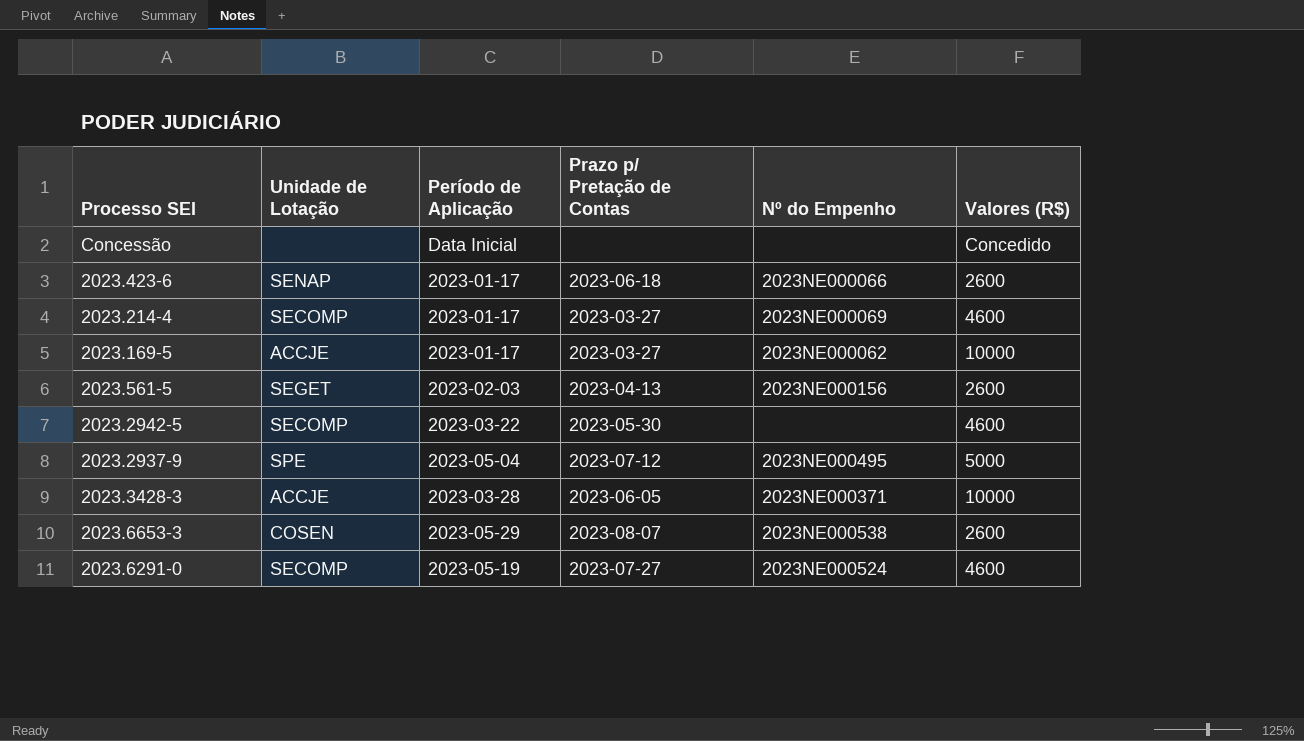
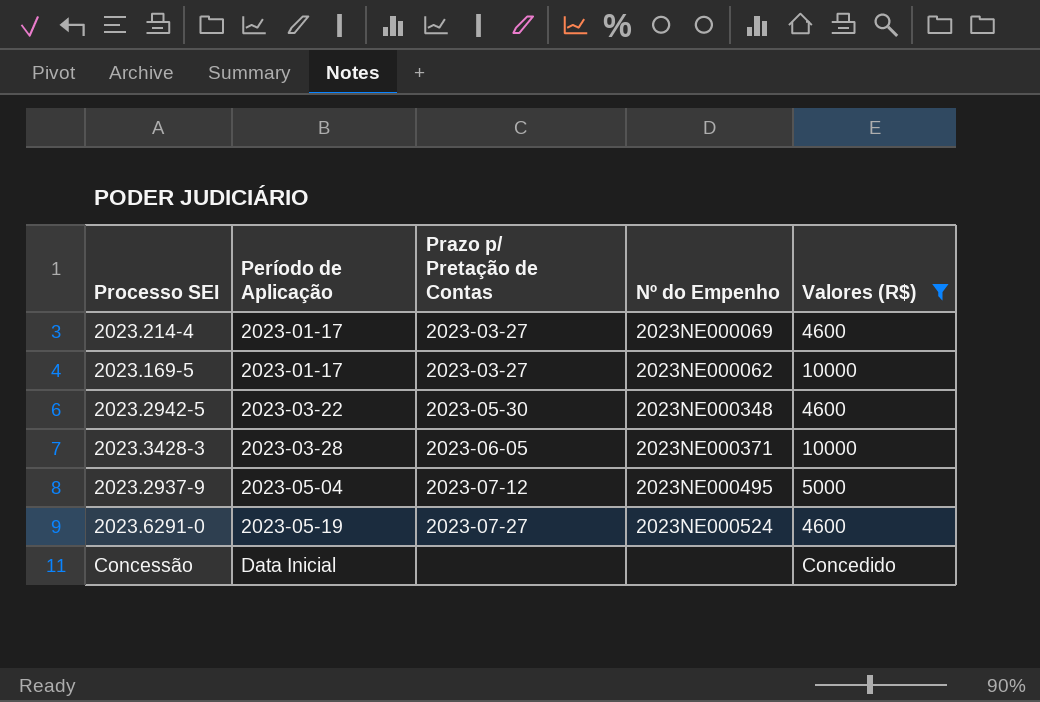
filter: none -> Valores (R$) != 2600
row order: none -> Período de Aplicação ascending
column Unidade de Lotação | position: 2 -> none
2023.2942-5 | Nº do Empenho: none -> 2023NE000348

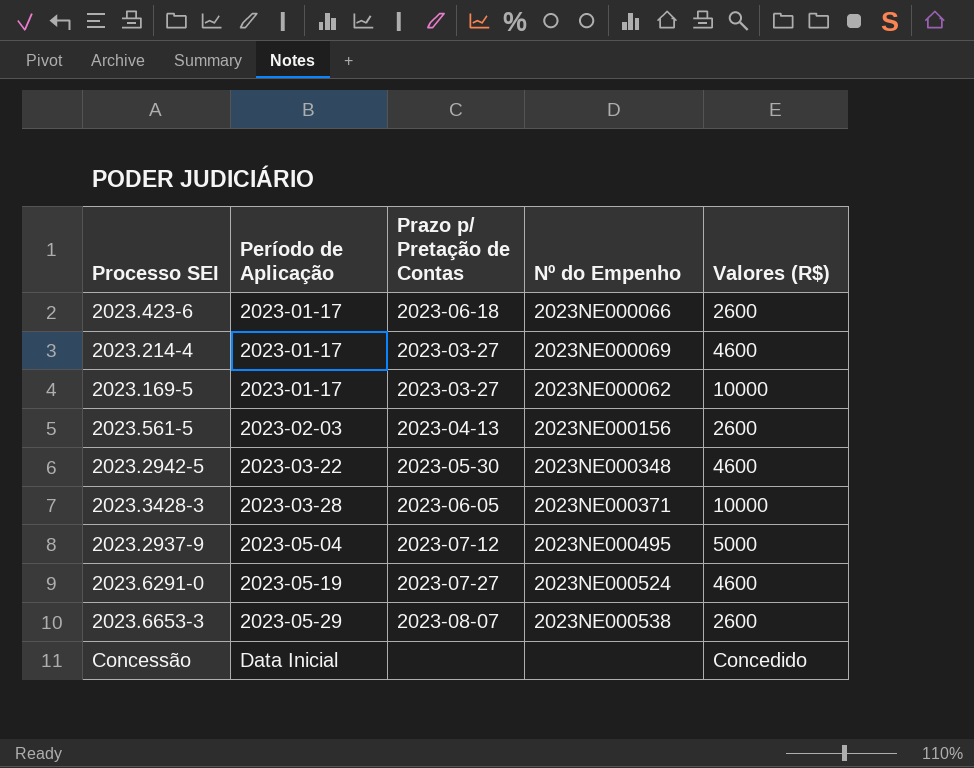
filter: Valores (R$) != 2600 -> none

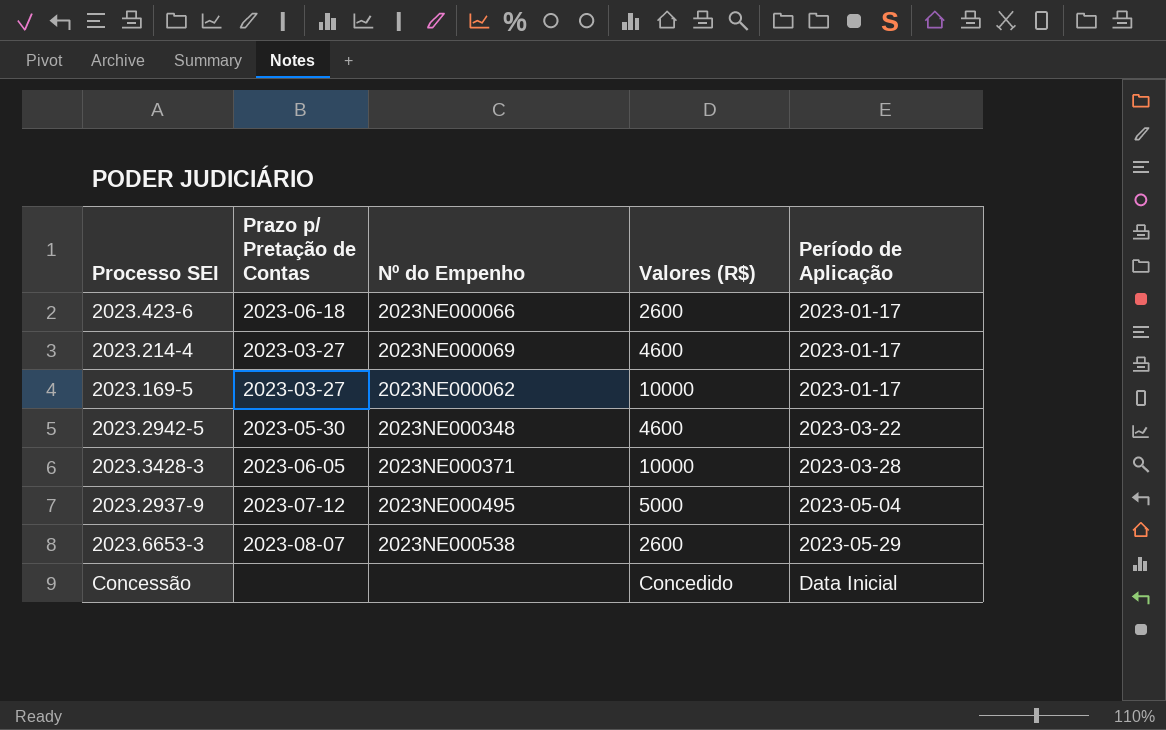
column Período de Aplicação | position: 2 -> 5
row 2023.561-5: 2023-02-03 | 2023-04-13 | 2023NE000156 | 2600 -> none
row 2023.6291-0: 2023-05-19 | 2023-07-27 | 2023NE000524 | 4600 -> none

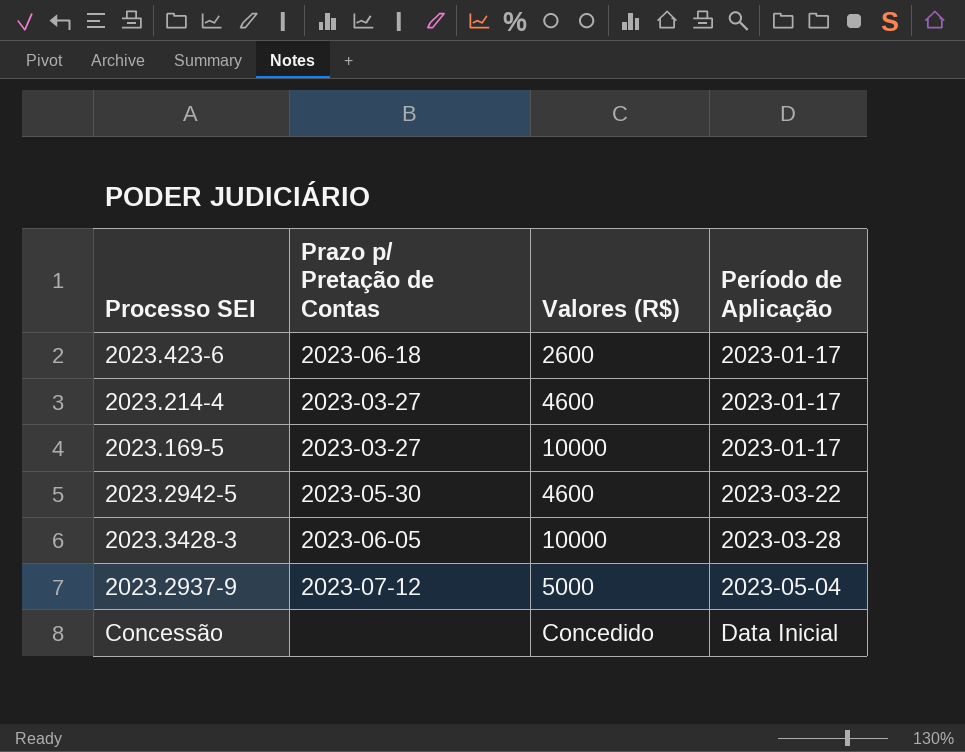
column Nº do Empenho | position: 3 -> none
row 2023.6653-3: 2023-08-07 | 2023NE000538 | 2600 | 2023-05-29 -> none

